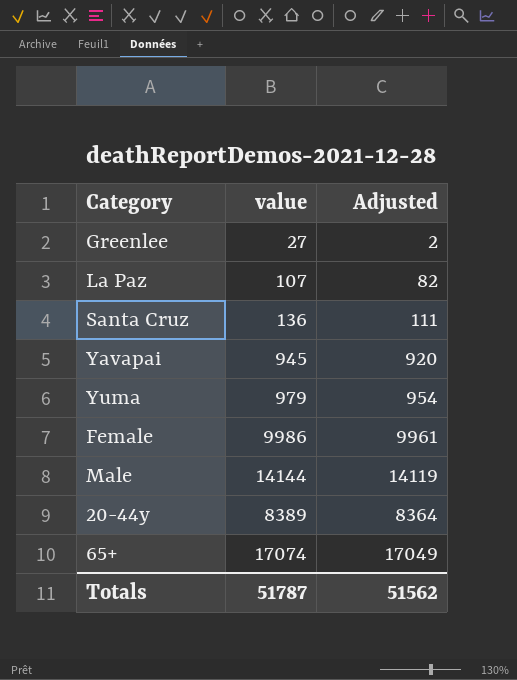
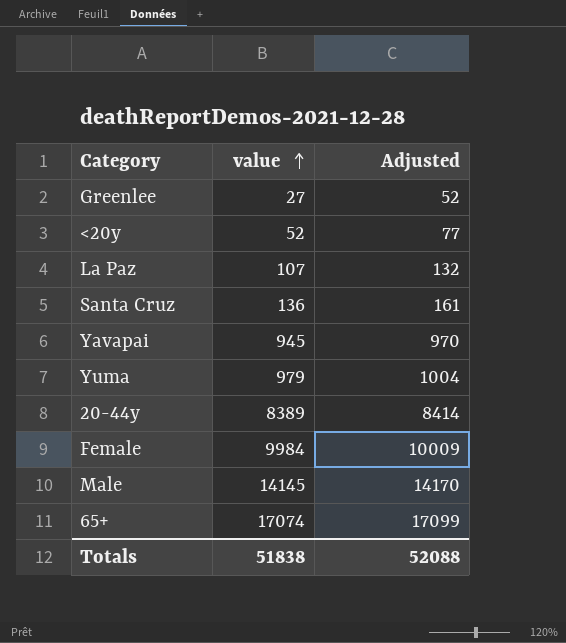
row order: none -> value ascending
column Adjusted | formula: [value] - 25 -> [value] + 25
row <20y: none -> 52 | 77
Female | value: 9986 -> 9984
Male | value: 14144 -> 14145
Totals | value: 51787 -> 51838
Totals | Adjusted: 51562 -> 52088

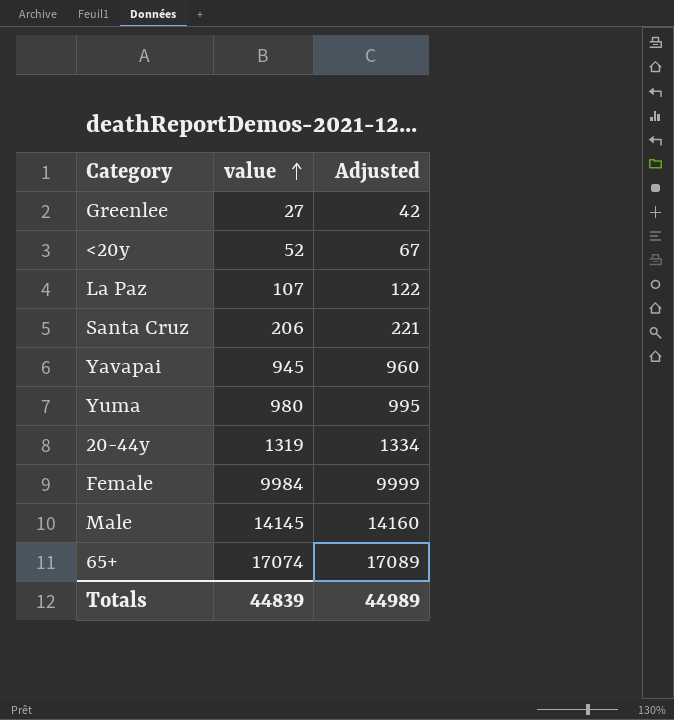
column Adjusted | formula: [value] + 25 -> [value] + 15
Santa Cruz | value: 136 -> 206
Yuma | value: 979 -> 980
20-44y | value: 8389 -> 1319
Totals | value: 51838 -> 44839
Totals | Adjusted: 52088 -> 44989

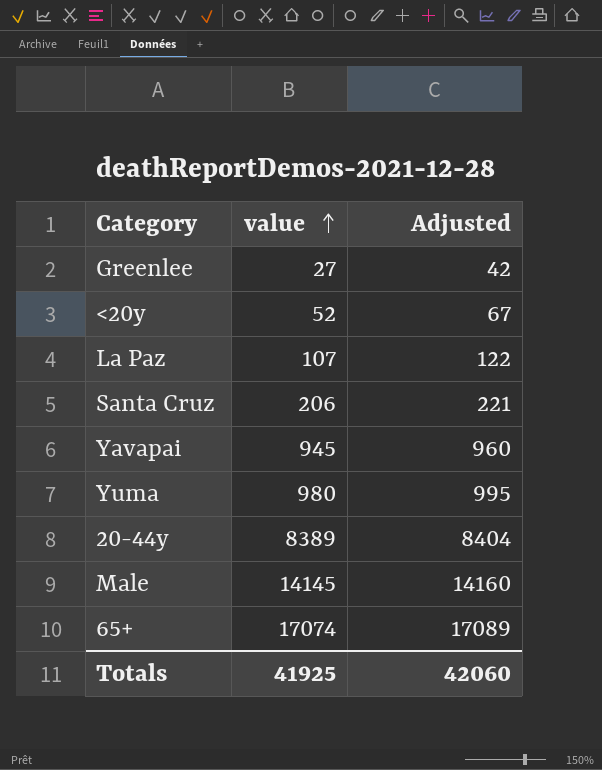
row Female: 9984 | 9999 -> none
20-44y | value: 1319 -> 8389
20-44y | Adjusted: 1334 -> 8404
Totals | value: 44839 -> 41925
Totals | Adjusted: 44989 -> 42060

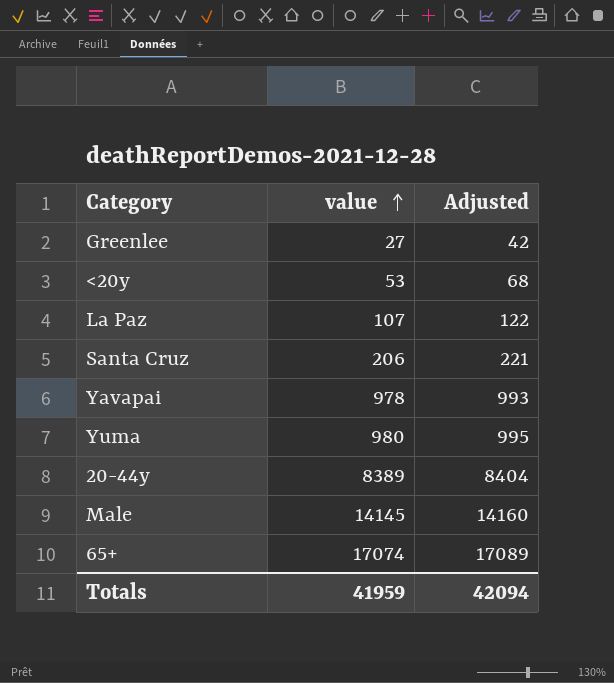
<20y | value: 52 -> 53
<20y | Adjusted: 67 -> 68
Yavapai | value: 945 -> 978
Yavapai | Adjusted: 960 -> 993
Totals | value: 41925 -> 41959
Totals | Adjusted: 42060 -> 42094

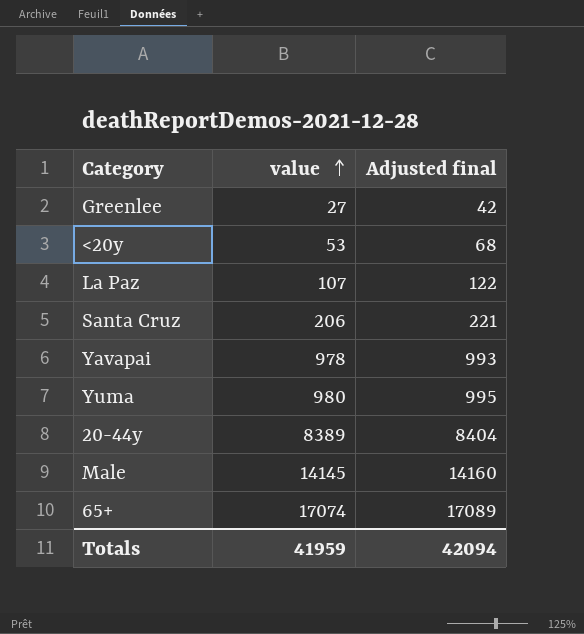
column name: Adjusted -> Adjusted final

